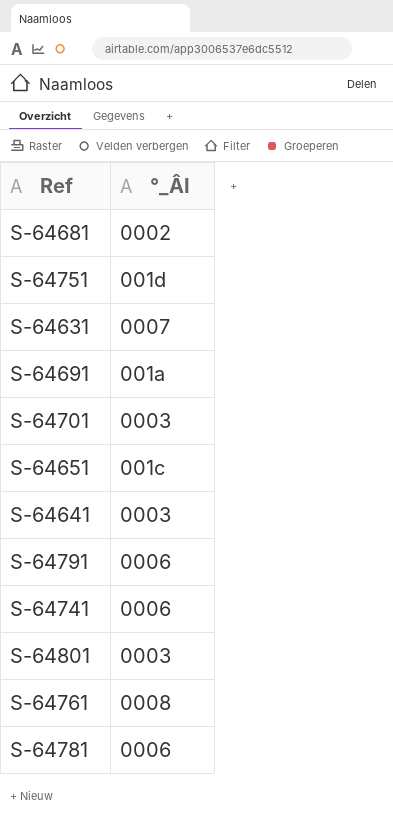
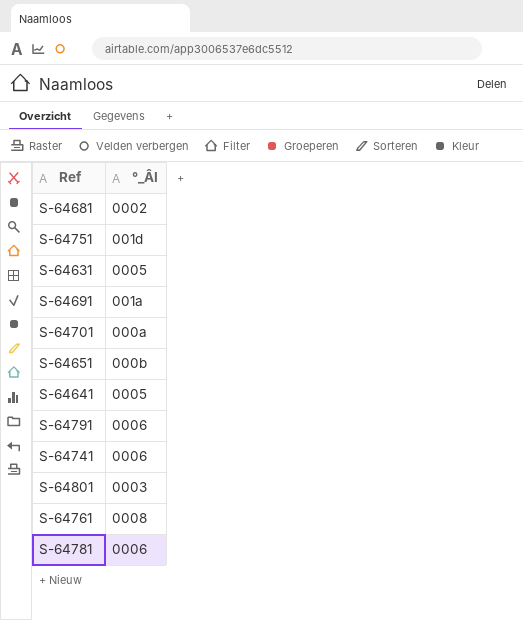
S-64631 | °_ÂI: 0007 -> 0005
S-64701 | °_ÂI: 0003 -> 000a
S-64651 | °_ÂI: 001c -> 000b
S-64641 | °_ÂI: 0003 -> 0005

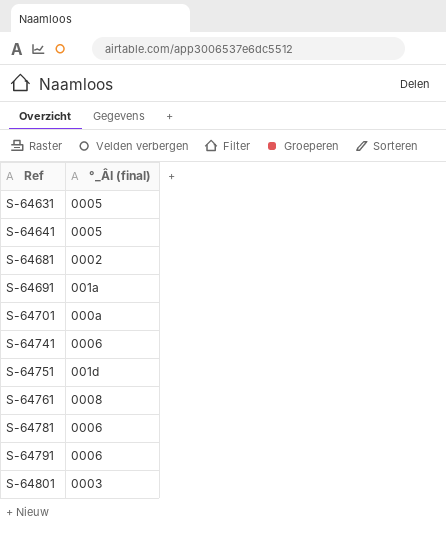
row order: none -> Ref ascending
column name: °_ÂI -> °_ÂI (final)
row S-64651: 000b -> none

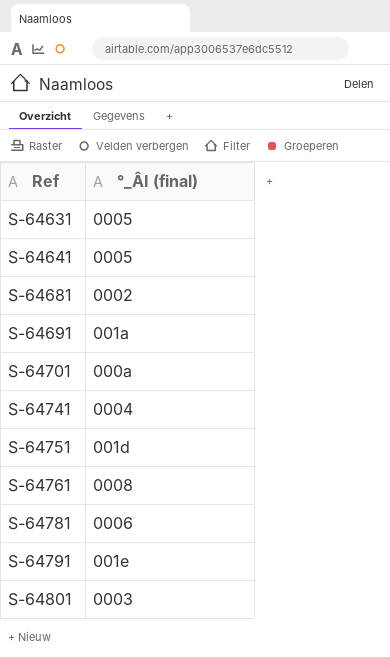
S-64741 | °_ÂI (final): 0006 -> 0004
S-64791 | °_ÂI (final): 0006 -> 001e

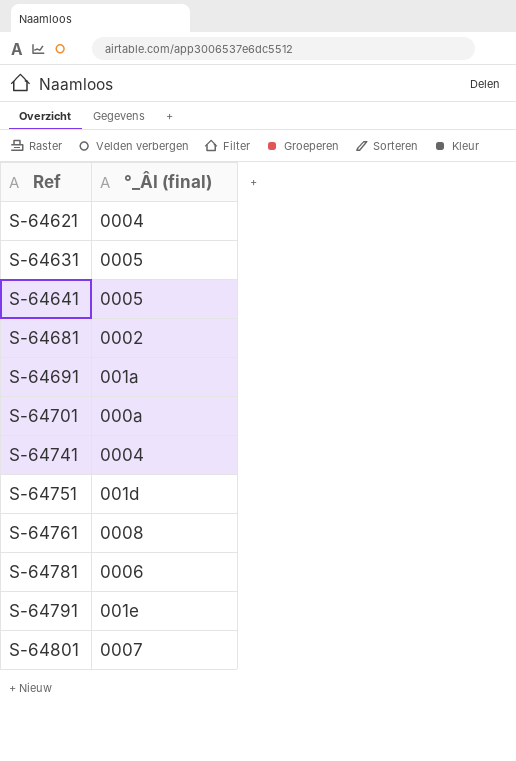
row S-64621: none -> 0004
S-64801 | °_ÂI (final): 0003 -> 0007

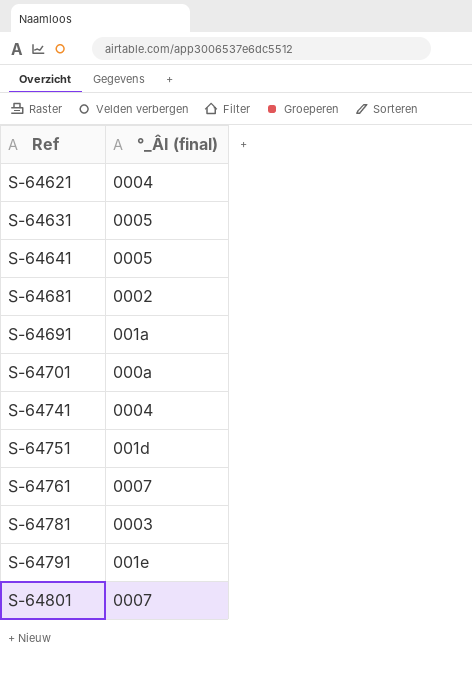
S-64761 | °_ÂI (final): 0008 -> 0007
S-64781 | °_ÂI (final): 0006 -> 0003

